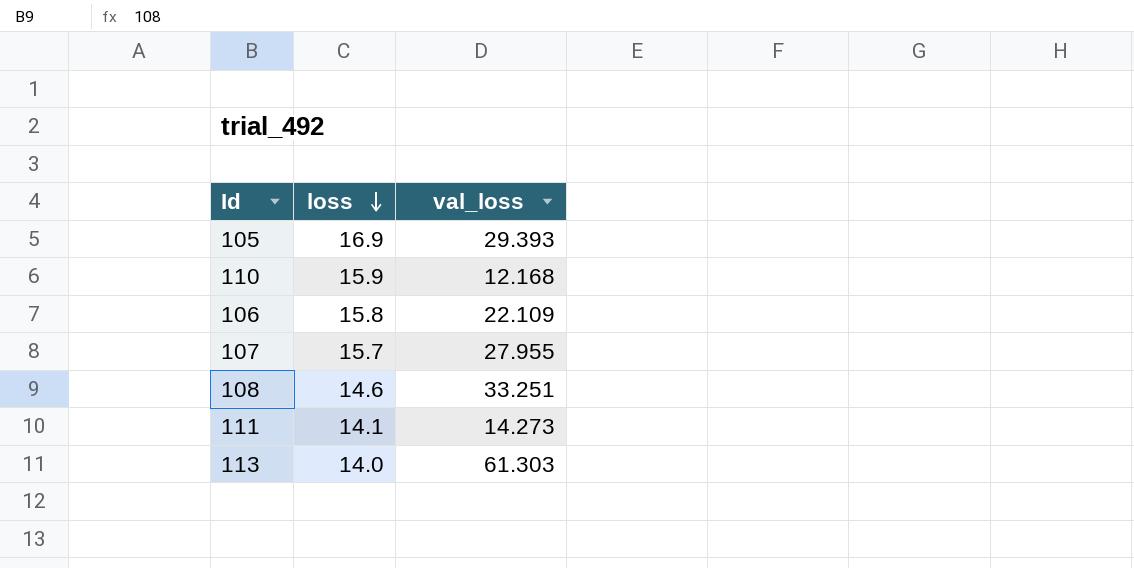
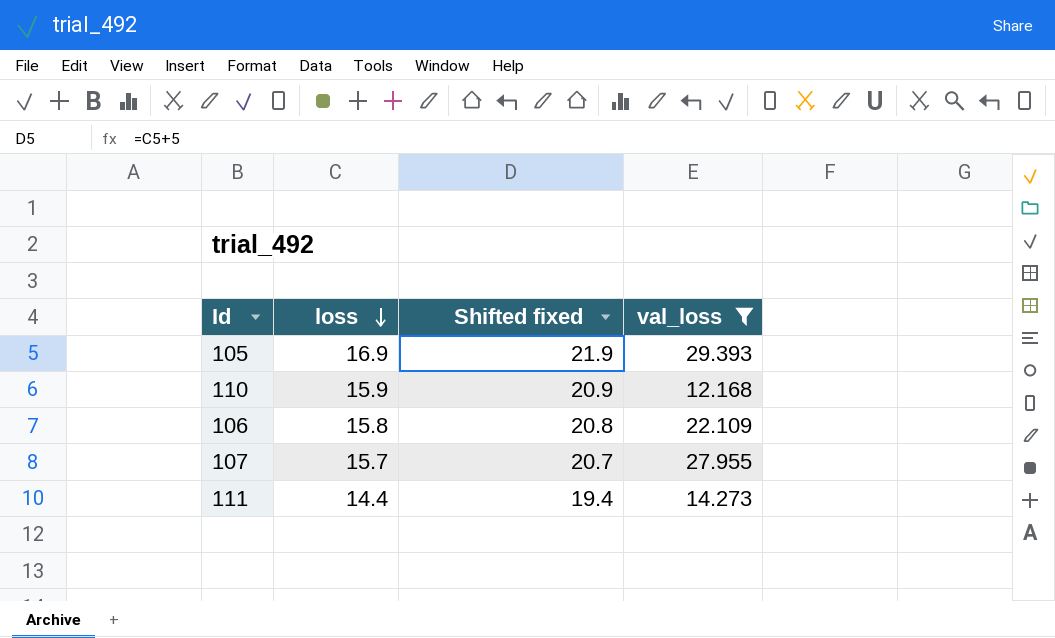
filter: none -> val_loss <= 29.393
column Shifted fixed | formula: none -> [loss] + 5
111 | loss: 14.1 -> 14.4

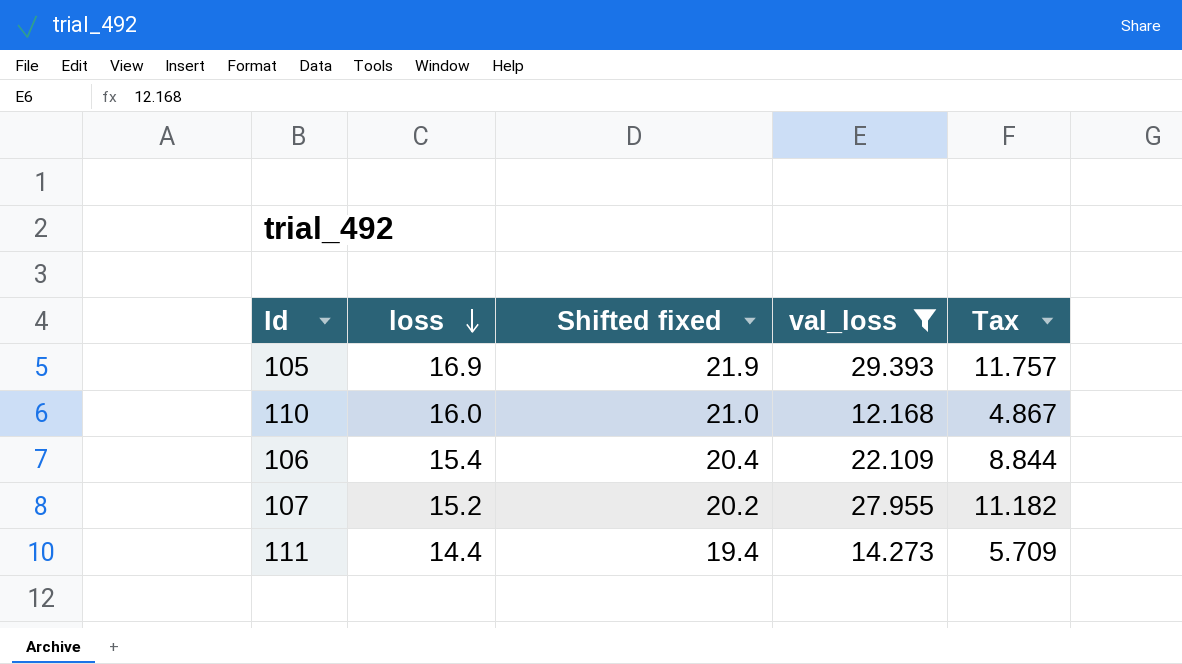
column Tax | formula: none -> [val_loss] * 0.4
110 | loss: 15.9 -> 16.0
110 | Shifted fixed: 20.9 -> 21.0
106 | loss: 15.8 -> 15.4
106 | Shifted fixed: 20.8 -> 20.4
107 | loss: 15.7 -> 15.2
107 | Shifted fixed: 20.7 -> 20.2

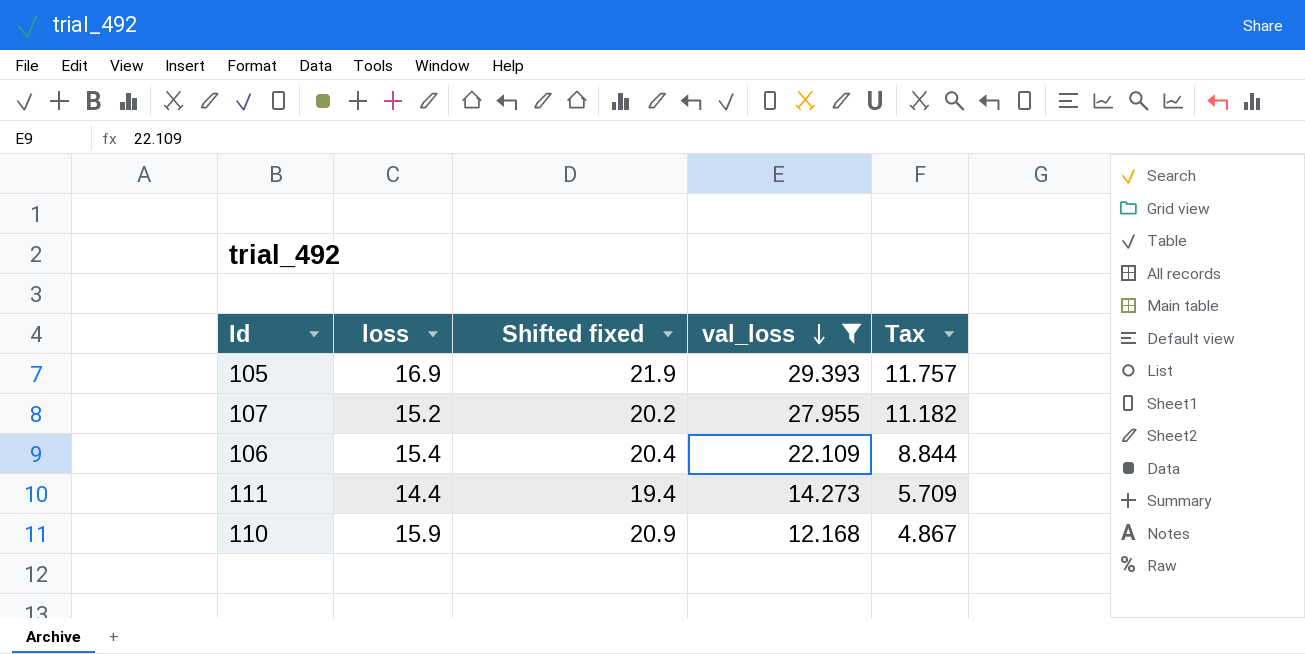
row order: loss descending -> val_loss descending
110 | loss: 16.0 -> 15.9
110 | Shifted fixed: 21.0 -> 20.9

